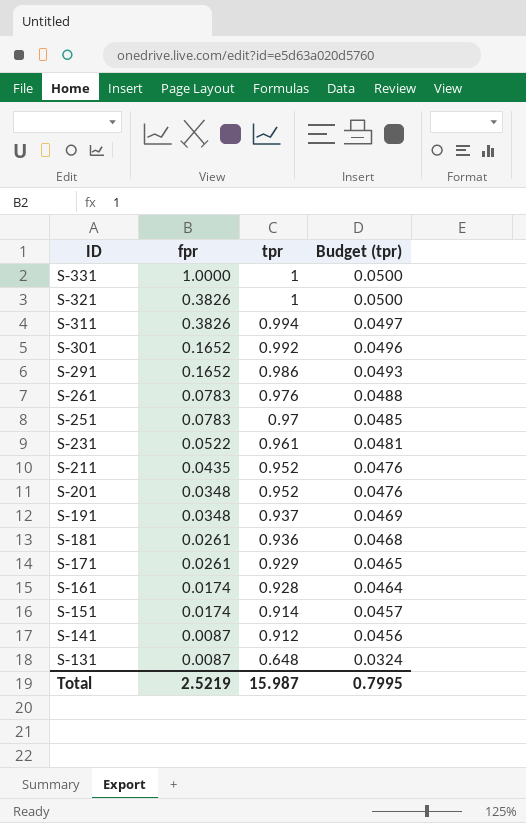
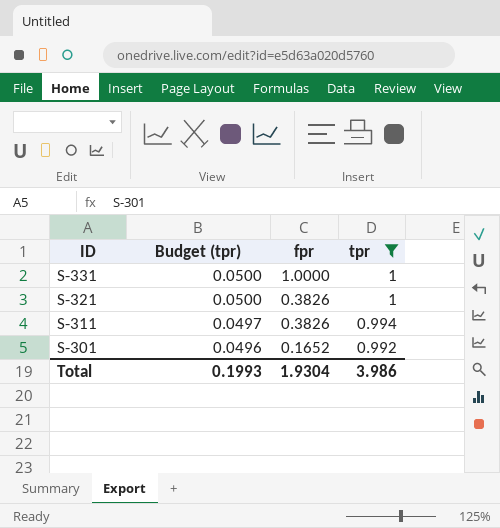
filter: none -> tpr >= 0.992
column Budget (tpr) | position: 4 -> 2
Total | Budget (tpr): 0.7995 -> 0.1993
Total | fpr: 2.5219 -> 1.9304
Total | tpr: 15.987 -> 3.986

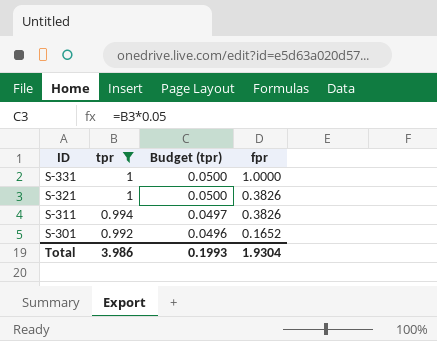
column tpr | position: 4 -> 2

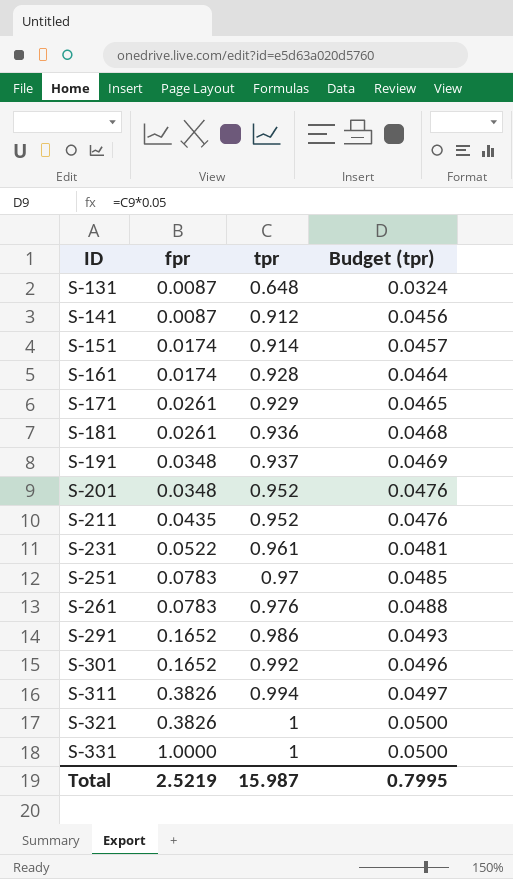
filter: tpr >= 0.992 -> none
row order: ID descending -> ID ascending
column fpr | position: 4 -> 2
Total | fpr: 1.9304 -> 2.5219
Total | tpr: 3.986 -> 15.987
Total | Budget (tpr): 0.1993 -> 0.7995

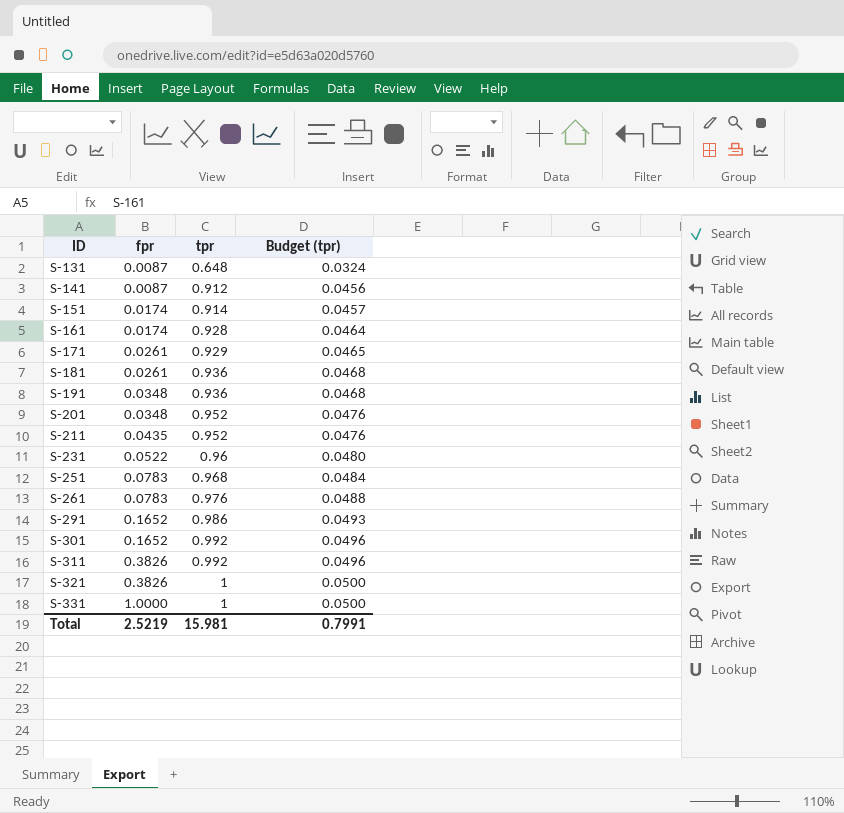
S-191 | tpr: 0.937 -> 0.936
S-191 | Budget (tpr): 0.0469 -> 0.0468
S-231 | tpr: 0.961 -> 0.96
S-231 | Budget (tpr): 0.0481 -> 0.0480
S-251 | tpr: 0.97 -> 0.968
S-251 | Budget (tpr): 0.0485 -> 0.0484
S-311 | tpr: 0.994 -> 0.992
S-311 | Budget (tpr): 0.0497 -> 0.0496
Total | tpr: 15.987 -> 15.981
Total | Budget (tpr): 0.7995 -> 0.7991

